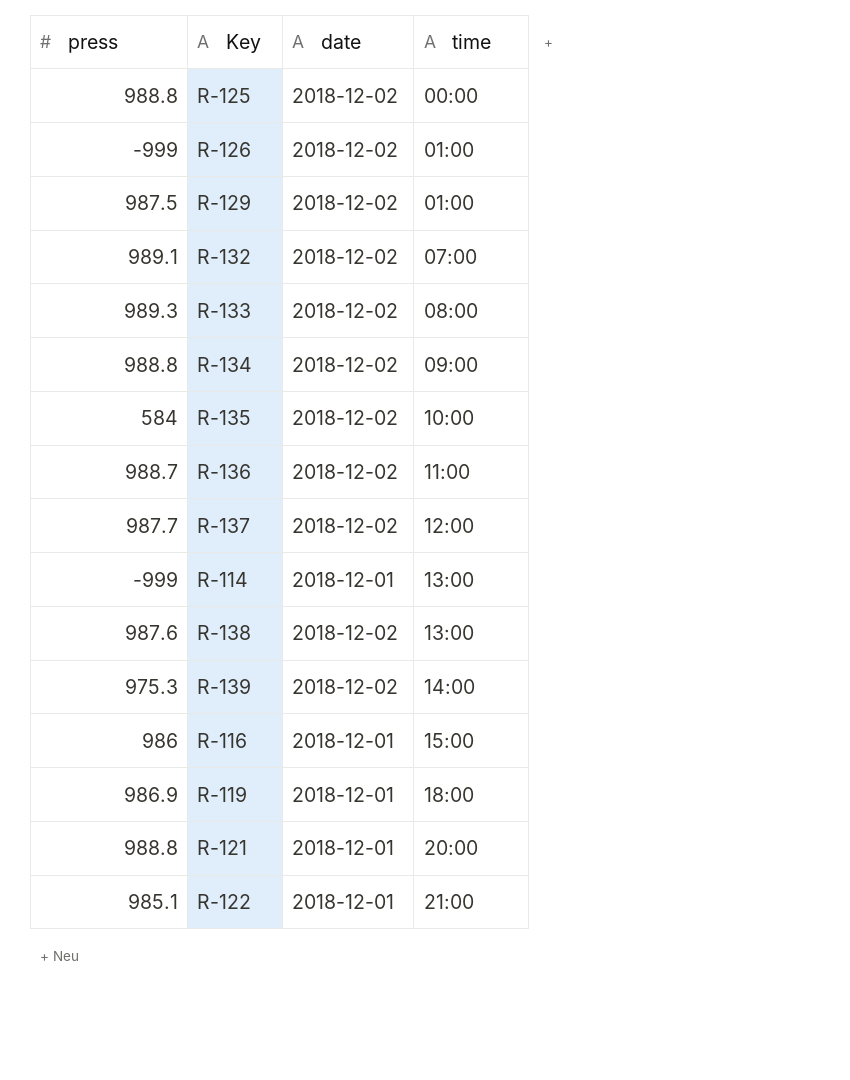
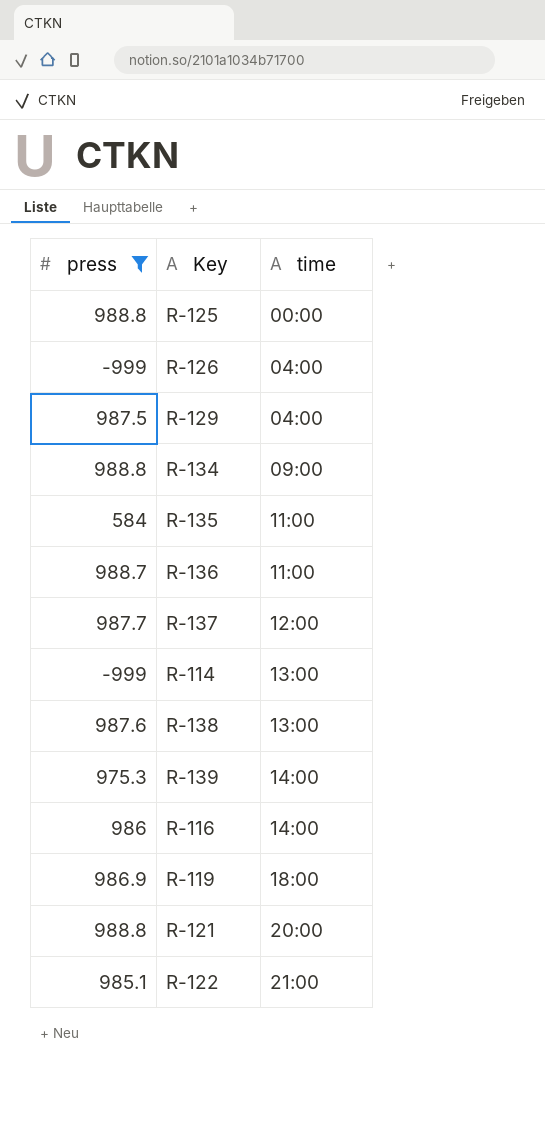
filter: none -> press <= 988.8
column date | position: 3 -> none
R-126 | time: 01:00 -> 04:00
R-129 | time: 01:00 -> 04:00
R-135 | time: 10:00 -> 11:00
R-116 | time: 15:00 -> 14:00

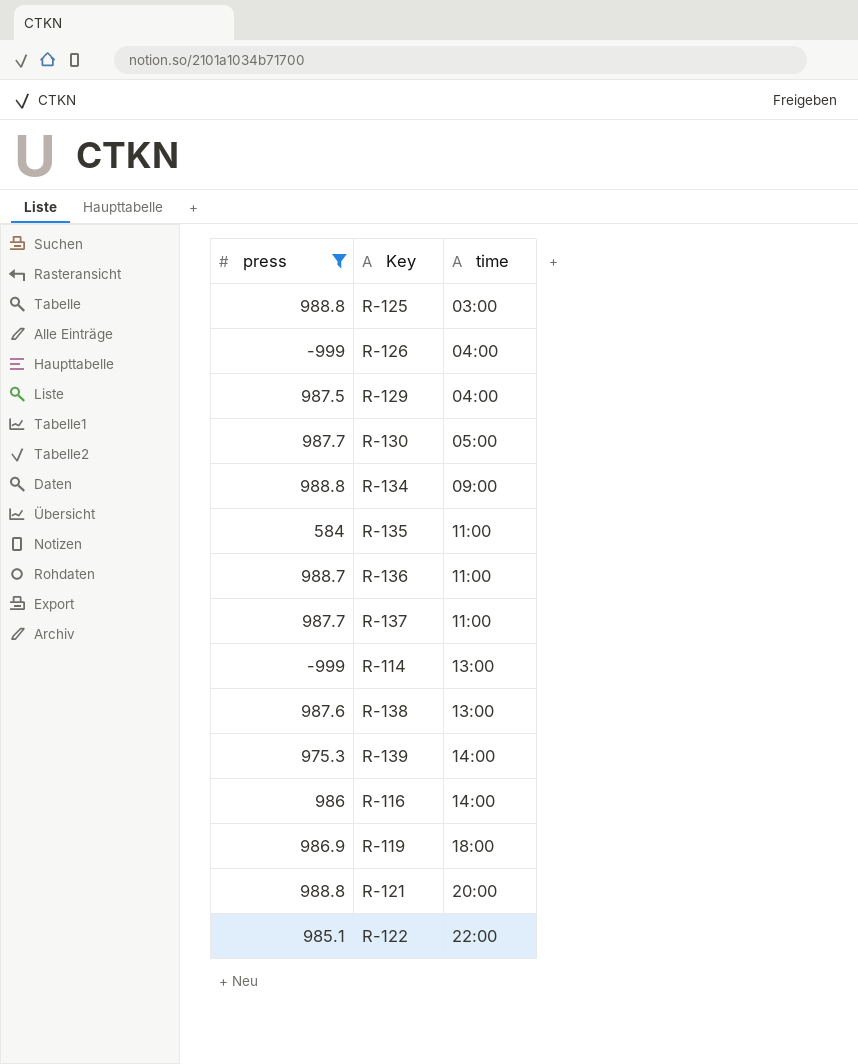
R-125 | time: 00:00 -> 03:00
row R-130: none -> 987.7 | 05:00
R-137 | time: 12:00 -> 11:00
R-122 | time: 21:00 -> 22:00

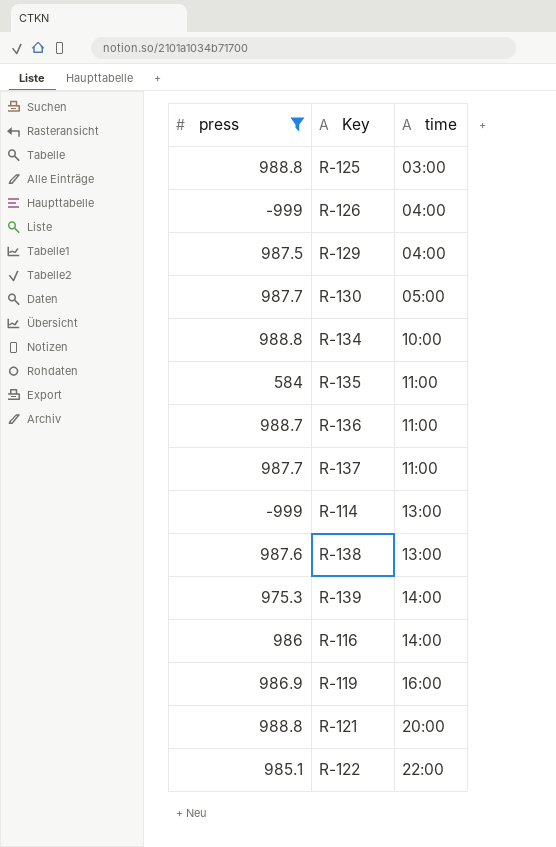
R-134 | time: 09:00 -> 10:00
R-119 | time: 18:00 -> 16:00

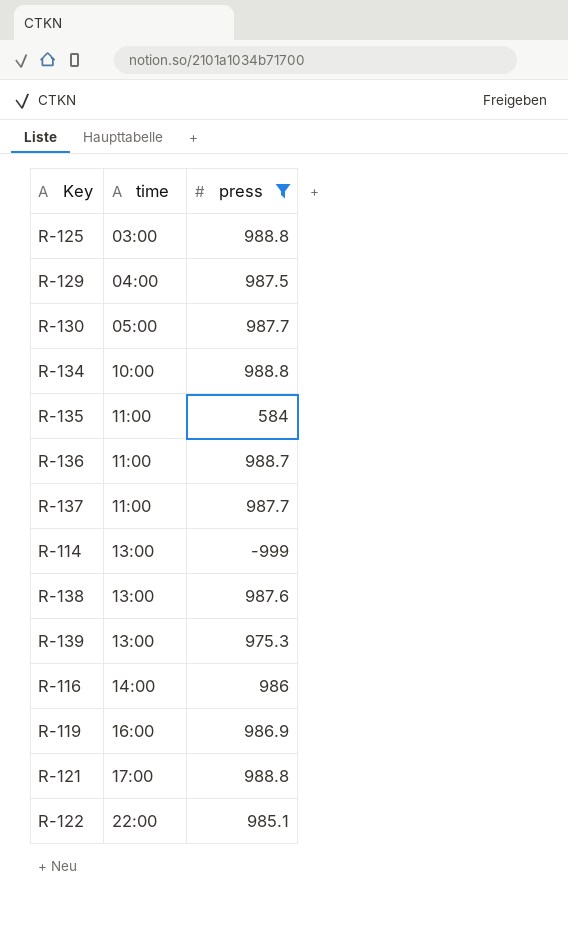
column press | position: 1 -> 3
row R-126: -999 | 04:00 -> none
R-139 | time: 14:00 -> 13:00
R-121 | time: 20:00 -> 17:00

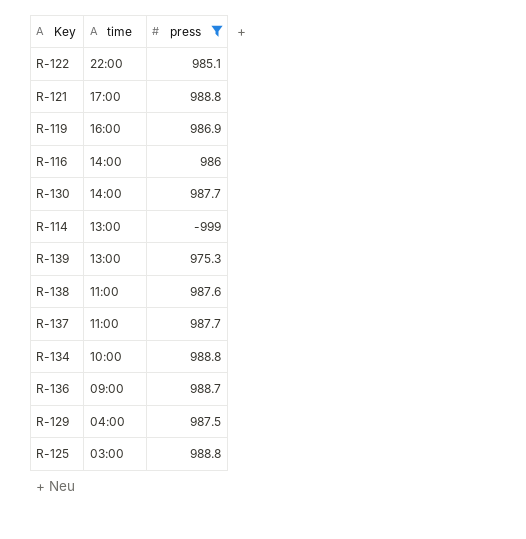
row order: time ascending -> time descending
row R-135: 11:00 | 584 -> none
R-130 | time: 05:00 -> 14:00
R-138 | time: 13:00 -> 11:00
R-136 | time: 11:00 -> 09:00

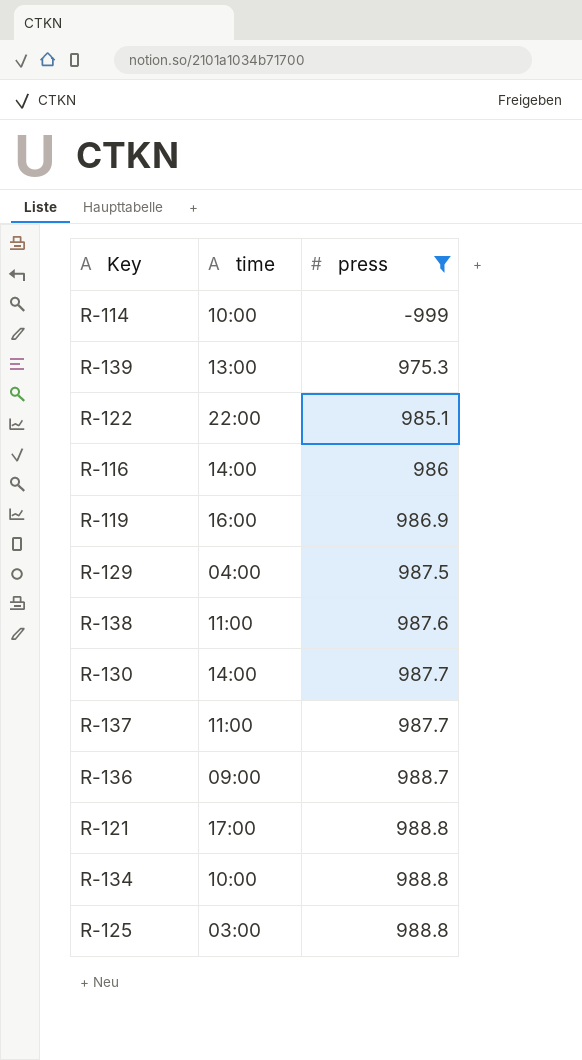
row order: time descending -> press ascending
R-114 | time: 13:00 -> 10:00

